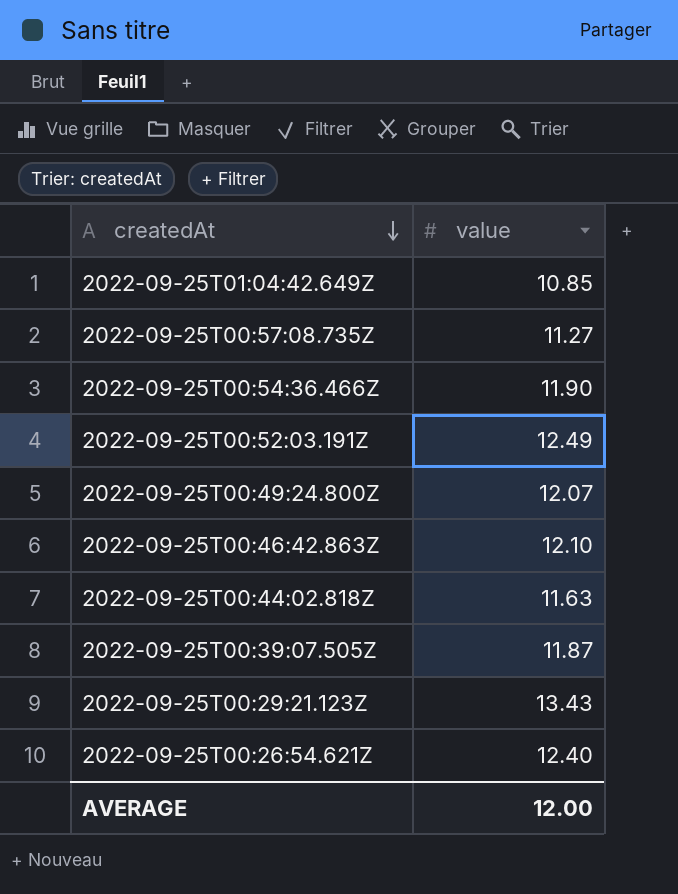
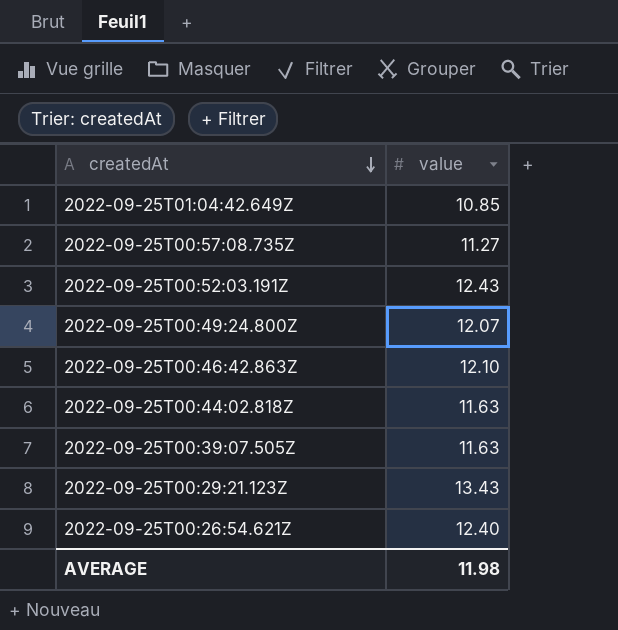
row 2022-09-25T00:54:36.466Z: 11.90 -> none
2022-09-25T00:52:03.191Z | value: 12.49 -> 12.43
2022-09-25T00:39:07.505Z | value: 11.87 -> 11.63
AVERAGE | value: 12.00 -> 11.98

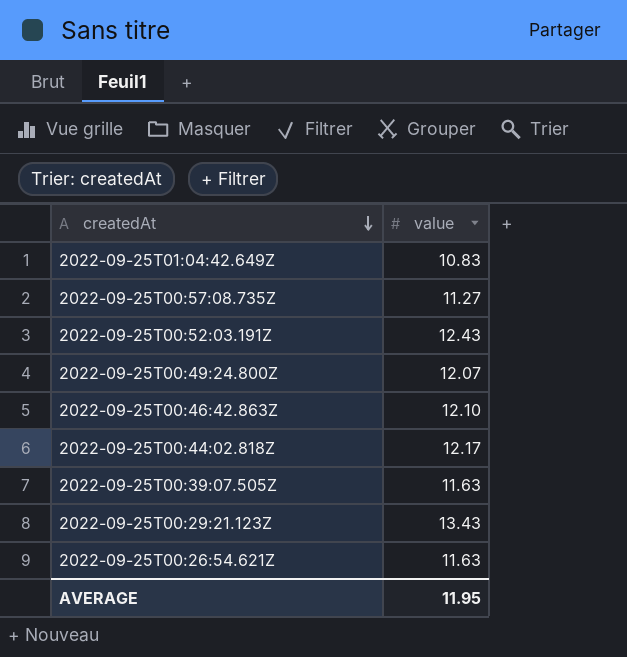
2022-09-25T01:04:42.649Z | value: 10.85 -> 10.83
2022-09-25T00:44:02.818Z | value: 11.63 -> 12.17
2022-09-25T00:26:54.621Z | value: 12.40 -> 11.63
AVERAGE | value: 11.98 -> 11.95

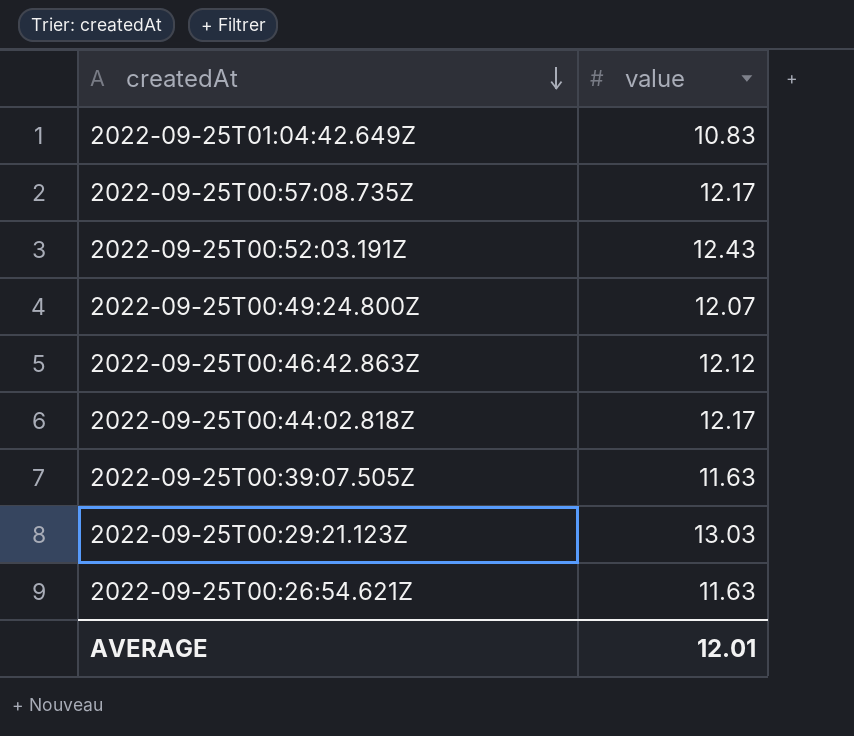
2022-09-25T00:57:08.735Z | value: 11.27 -> 12.17
2022-09-25T00:46:42.863Z | value: 12.10 -> 12.12
2022-09-25T00:29:21.123Z | value: 13.43 -> 13.03
AVERAGE | value: 11.95 -> 12.01

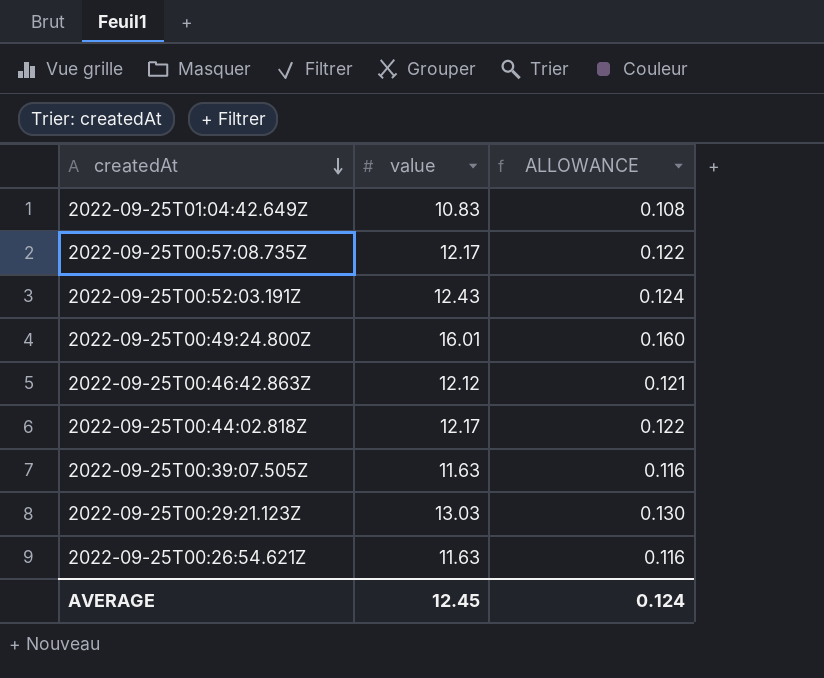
column ALLOWANCE | formula: none -> [value] * 0.01
2022-09-25T00:49:24.800Z | value: 12.07 -> 16.01
AVERAGE | value: 12.01 -> 12.45

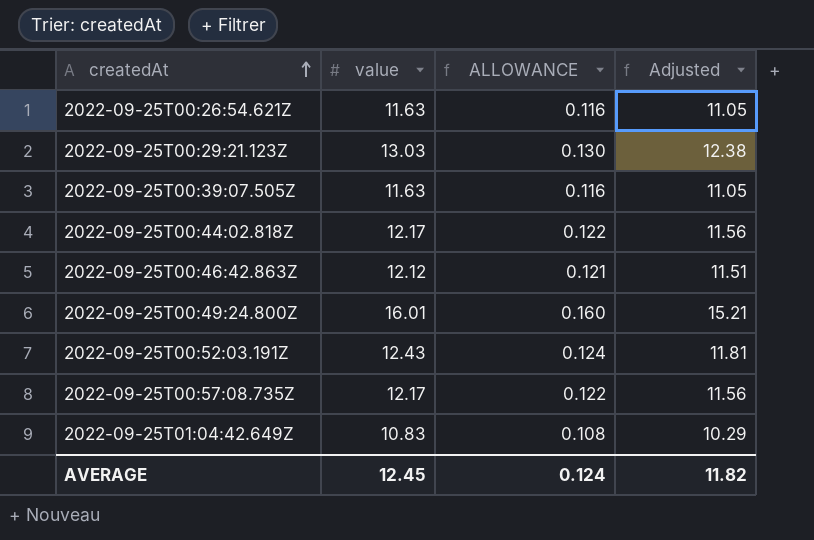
row order: createdAt descending -> createdAt ascending
column Adjusted | formula: none -> [value] * 0.95

